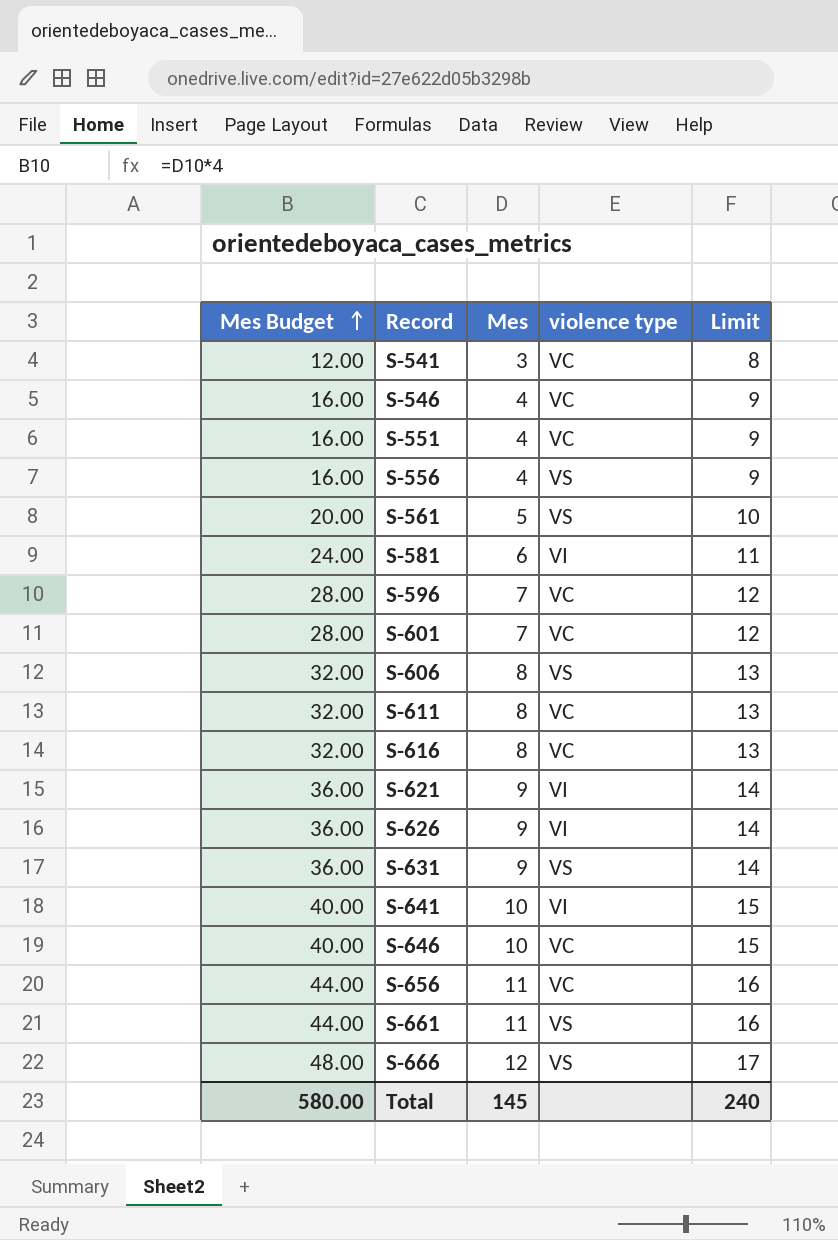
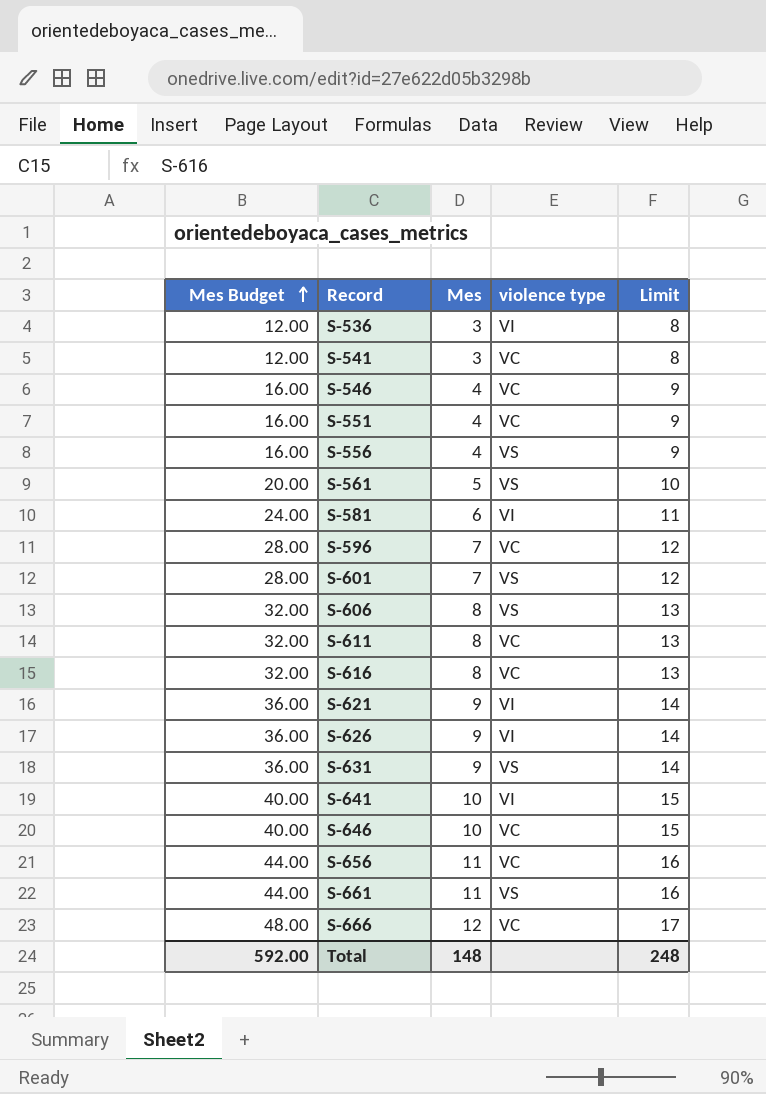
row S-536: none -> 12.00 | 3 | VI | 8
S-601 | violence type: VC -> VS
S-666 | violence type: VS -> VC
Total | Mes Budget: 580.00 -> 592.00
Total | Mes: 145 -> 148
Total | Limit: 240 -> 248

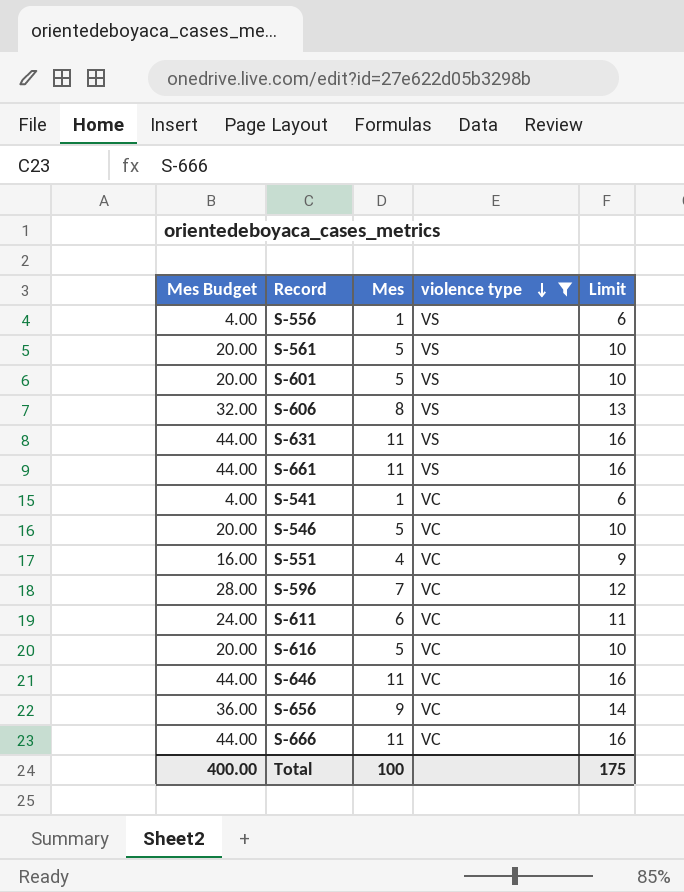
filter: none -> violence type != VI
row order: Mes Budget ascending -> violence type descending
S-556 | Mes Budget: 16.00 -> 4.00
S-556 | Mes: 4 -> 1
S-556 | Limit: 9 -> 6
S-601 | Mes Budget: 28.00 -> 20.00
S-601 | Mes: 7 -> 5
S-601 | Limit: 12 -> 10
S-631 | Mes Budget: 36.00 -> 44.00
S-631 | Mes: 9 -> 11
S-631 | Limit: 14 -> 16
S-541 | Mes Budget: 12.00 -> 4.00
S-541 | Mes: 3 -> 1
S-541 | Limit: 8 -> 6
S-546 | Mes Budget: 16.00 -> 20.00
S-546 | Mes: 4 -> 5
S-546 | Limit: 9 -> 10
S-611 | Mes Budget: 32.00 -> 24.00
S-611 | Mes: 8 -> 6
S-611 | Limit: 13 -> 11
S-616 | Mes Budget: 32.00 -> 20.00
S-616 | Mes: 8 -> 5
S-616 | Limit: 13 -> 10
S-646 | Mes Budget: 40.00 -> 44.00
S-646 | Mes: 10 -> 11
S-646 | Limit: 15 -> 16
S-656 | Mes Budget: 44.00 -> 36.00
S-656 | Mes: 11 -> 9
S-656 | Limit: 16 -> 14
S-666 | Mes Budget: 48.00 -> 44.00
S-666 | Mes: 12 -> 11
S-666 | Limit: 17 -> 16
Total | Mes Budget: 592.00 -> 400.00
Total | Mes: 148 -> 100
Total | Limit: 248 -> 175

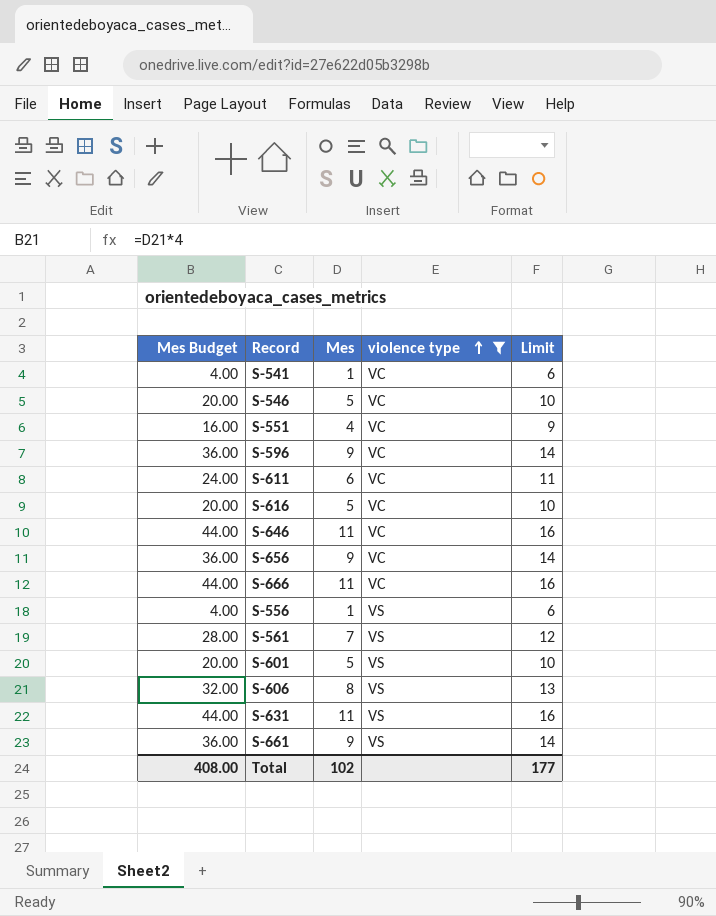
row order: violence type descending -> violence type ascending
S-596 | Mes Budget: 28.00 -> 36.00
S-596 | Mes: 7 -> 9
S-596 | Limit: 12 -> 14
S-561 | Mes Budget: 20.00 -> 28.00
S-561 | Mes: 5 -> 7
S-561 | Limit: 10 -> 12
S-661 | Mes Budget: 44.00 -> 36.00
S-661 | Mes: 11 -> 9
S-661 | Limit: 16 -> 14
Total | Mes Budget: 400.00 -> 408.00
Total | Mes: 100 -> 102
Total | Limit: 175 -> 177

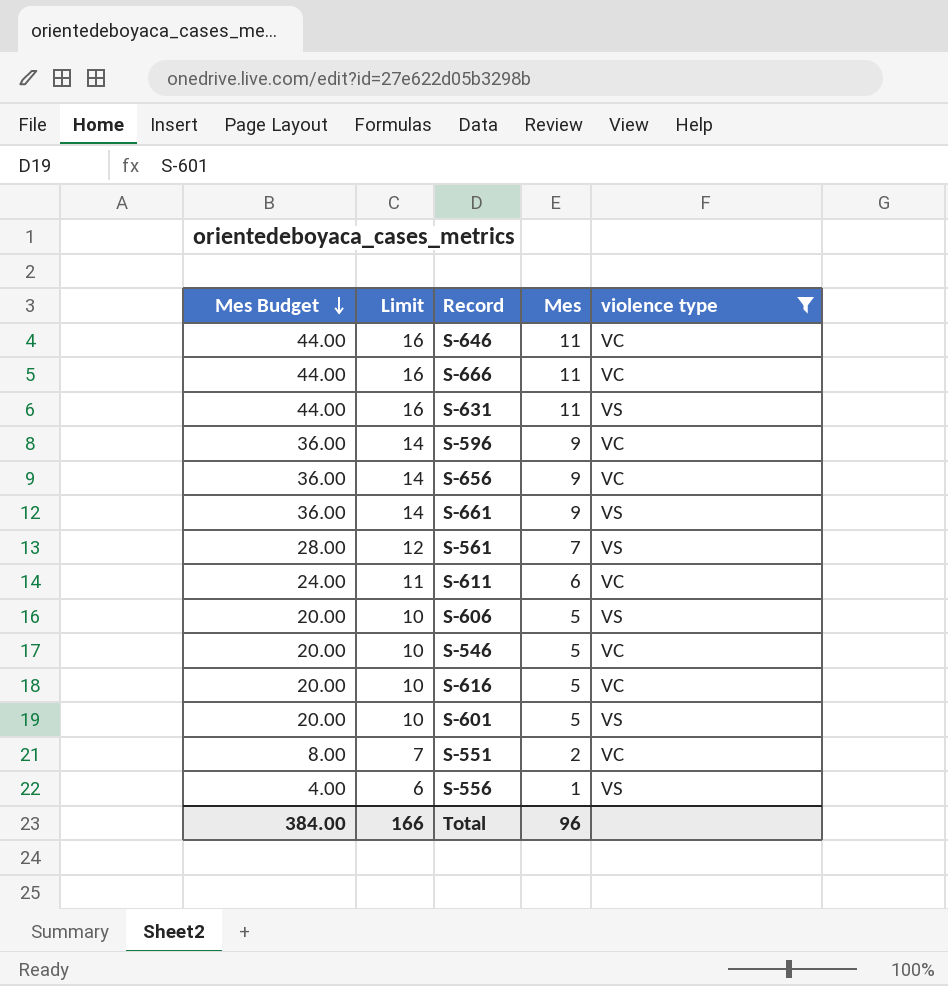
row order: violence type ascending -> Mes Budget descending
column Limit | position: 5 -> 2
row S-541: 4.00 | 1 | VC | 6 -> none
S-606 | Mes Budget: 32.00 -> 20.00
S-606 | Limit: 13 -> 10
S-606 | Mes: 8 -> 5
S-551 | Mes Budget: 16.00 -> 8.00
S-551 | Limit: 9 -> 7
S-551 | Mes: 4 -> 2
Total | Mes Budget: 408.00 -> 384.00
Total | Limit: 177 -> 166
Total | Mes: 102 -> 96

